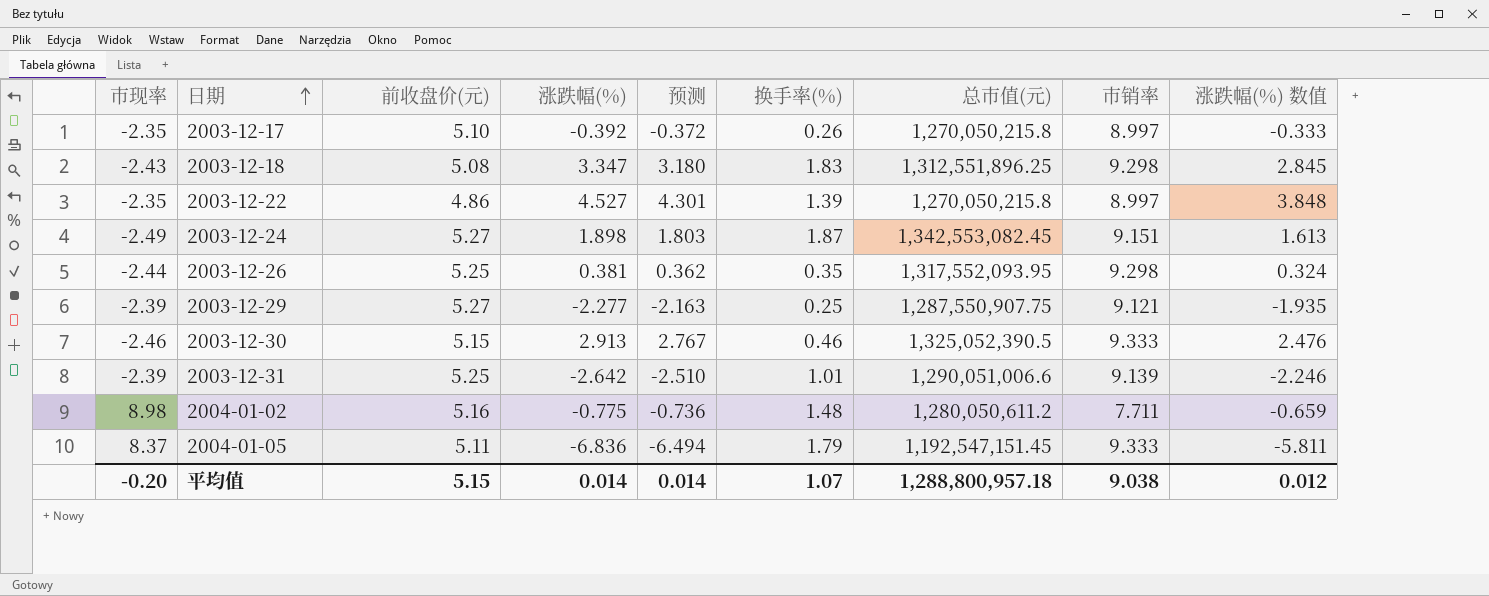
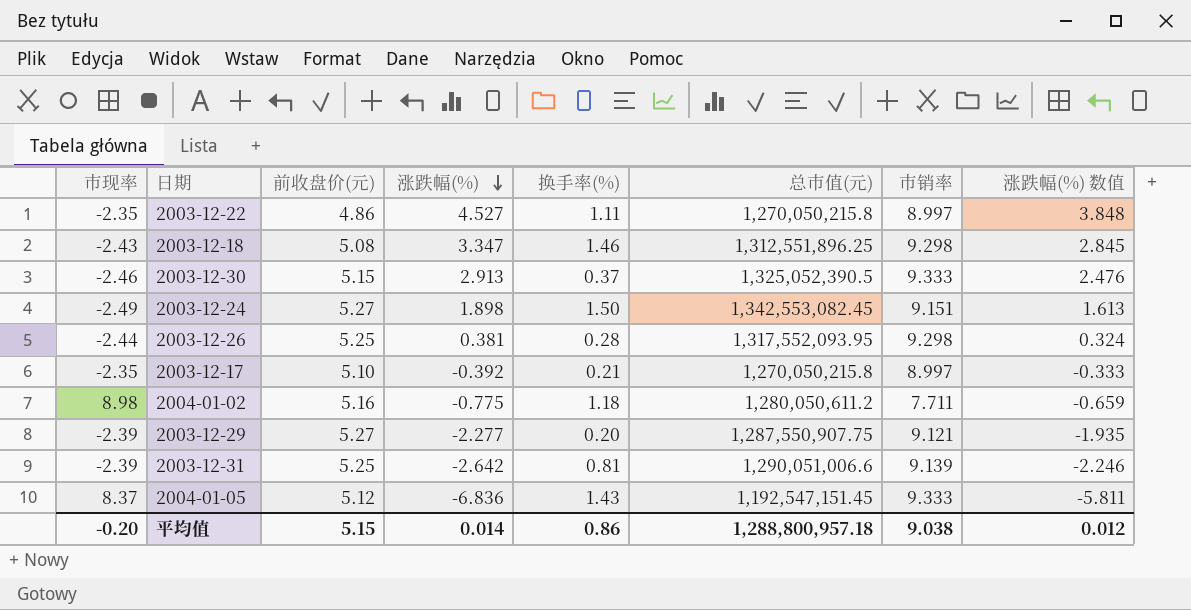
row order: 日期 ascending -> 涨跌幅(%) descending
column 预测 | formula: [涨跌幅(%)] * 0.95 -> none
2003-12-22 | 换手率(%): 1.39 -> 1.11
2003-12-18 | 换手率(%): 1.83 -> 1.46
2003-12-30 | 换手率(%): 0.46 -> 0.37
2003-12-24 | 换手率(%): 1.87 -> 1.50
2003-12-26 | 换手率(%): 0.35 -> 0.28
2003-12-17 | 换手率(%): 0.26 -> 0.21
2004-01-02 | 换手率(%): 1.48 -> 1.18
2003-12-29 | 换手率(%): 0.25 -> 0.20
2003-12-31 | 换手率(%): 1.01 -> 0.81
2004-01-05 | 前收盘价(元): 5.11 -> 5.12
2004-01-05 | 换手率(%): 1.79 -> 1.43
平均值 | 换手率(%): 1.07 -> 0.86

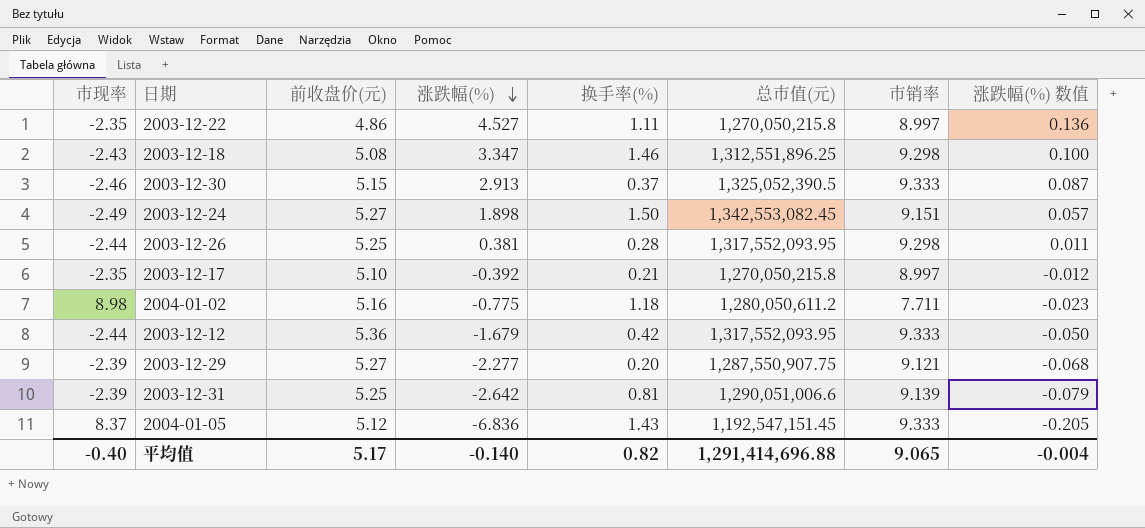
column 涨跌幅(%) 数值 | formula: [涨跌幅(%)] * 0.85 -> [涨跌幅(%)] * 0.03
row 2003-12-12: none -> -2.44 | 5.36 | -1.679 | 0.42 | 1,317,552,093.95 | 9.333 | -0.050
平均值 | 市现率: -0.20 -> -0.40
平均值 | 前收盘价(元): 5.15 -> 5.17
平均值 | 涨跌幅(%): 0.014 -> -0.140
平均值 | 换手率(%): 0.86 -> 0.82
平均值 | 总市值(元): 1,288,800,957.18 -> 1,291,414,696.88
平均值 | 市销率: 9.038 -> 9.065
平均值 | 涨跌幅(%) 数值: 0.012 -> -0.004

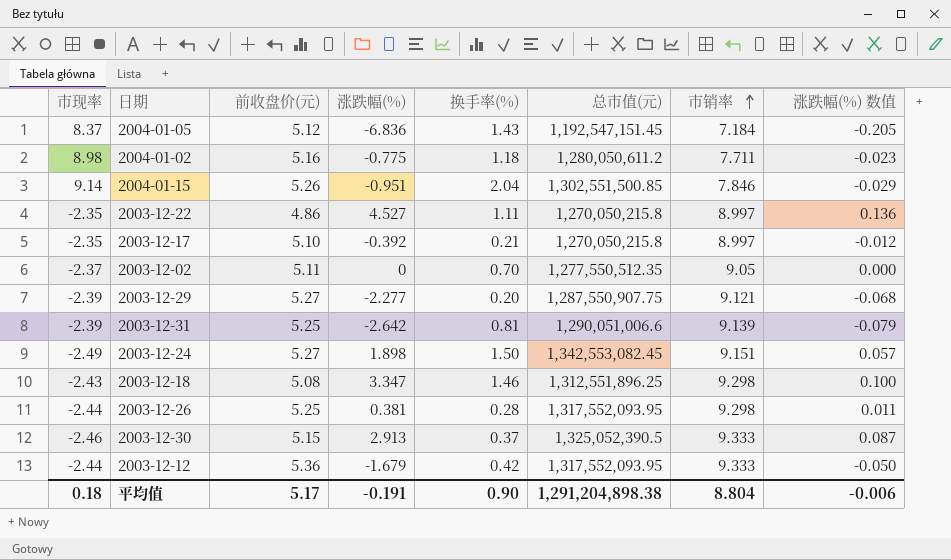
row order: 涨跌幅(%) descending -> 市销率 ascending
2004-01-05 | 市销率: 9.333 -> 7.184
row 2004-01-15: none -> 9.14 | 5.26 | -0.951 | 2.04 | 1,302,551,500.85 | 7.846 | -0.029
row 2003-12-02: none -> -2.37 | 5.11 | 0 | 0.70 | 1,277,550,512.35 | 9.05 | 0.000
平均值 | 市现率: -0.40 -> 0.18
平均值 | 涨跌幅(%): -0.140 -> -0.191
平均值 | 换手率(%): 0.82 -> 0.90
平均值 | 总市值(元): 1,291,414,696.88 -> 1,291,204,898.38
平均值 | 市销率: 9.065 -> 8.804
平均值 | 涨跌幅(%) 数值: -0.004 -> -0.006

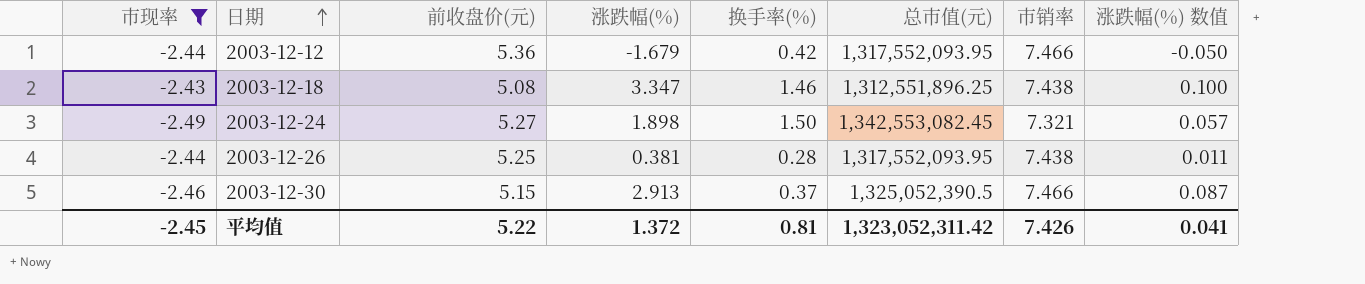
filter: none -> 市现率 <= -2.43
row order: 市销率 ascending -> 日期 ascending
2003-12-12 | 市销率: 9.333 -> 7.466
2003-12-18 | 市销率: 9.298 -> 7.438
2003-12-24 | 市销率: 9.151 -> 7.321
2003-12-26 | 市销率: 9.298 -> 7.438
2003-12-30 | 市销率: 9.333 -> 7.466
平均值 | 市现率: 0.18 -> -2.45
平均值 | 前收盘价(元): 5.17 -> 5.22
平均值 | 涨跌幅(%): -0.191 -> 1.372
平均值 | 换手率(%): 0.90 -> 0.81
平均值 | 总市值(元): 1,291,204,898.38 -> 1,323,052,311.42
平均值 | 市销率: 8.804 -> 7.426
平均值 | 涨跌幅(%) 数值: -0.006 -> 0.041

